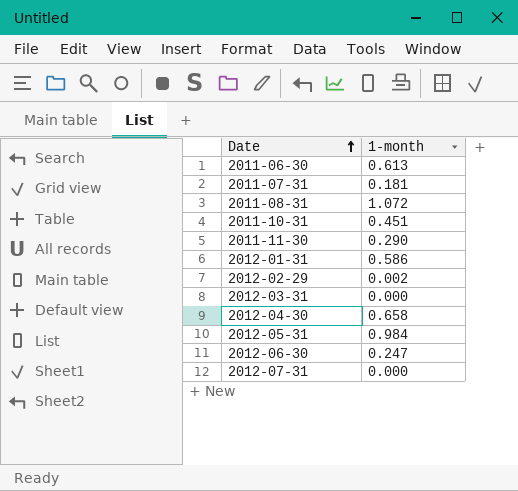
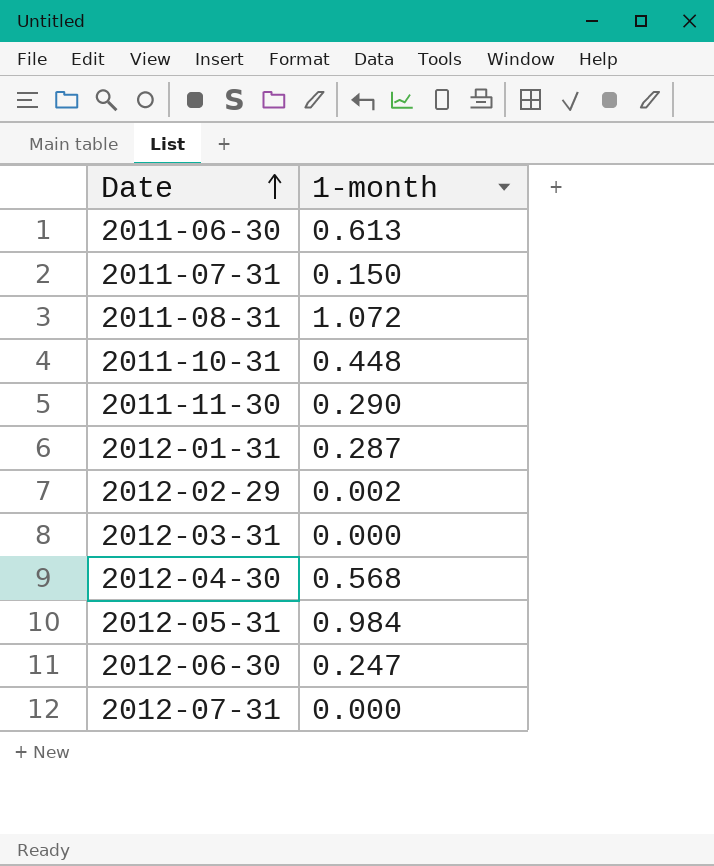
2011-07-31 | 1-month: 0.181 -> 0.150
2011-10-31 | 1-month: 0.451 -> 0.448
2012-01-31 | 1-month: 0.586 -> 0.287
2012-04-30 | 1-month: 0.658 -> 0.568

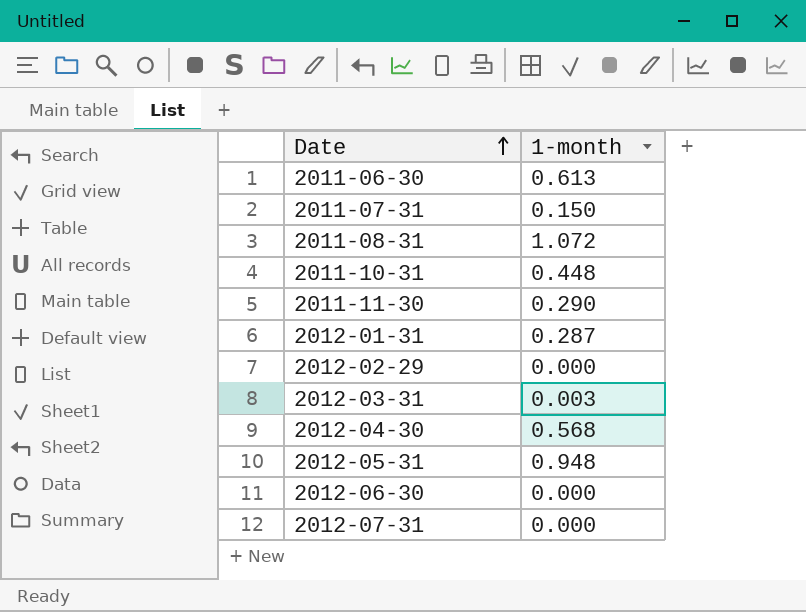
2012-02-29 | 1-month: 0.002 -> 0.000
2012-03-31 | 1-month: 0.000 -> 0.003
2012-05-31 | 1-month: 0.984 -> 0.948
2012-06-30 | 1-month: 0.247 -> 0.000

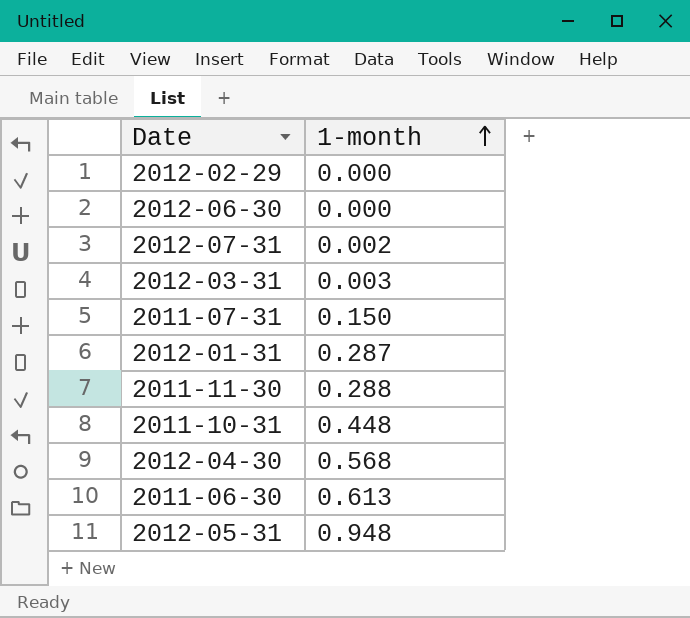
row order: Date ascending -> 1-month ascending
row 2011-08-31: 1.072 -> none
2012-07-31 | 1-month: 0.000 -> 0.002
2011-11-30 | 1-month: 0.290 -> 0.288

